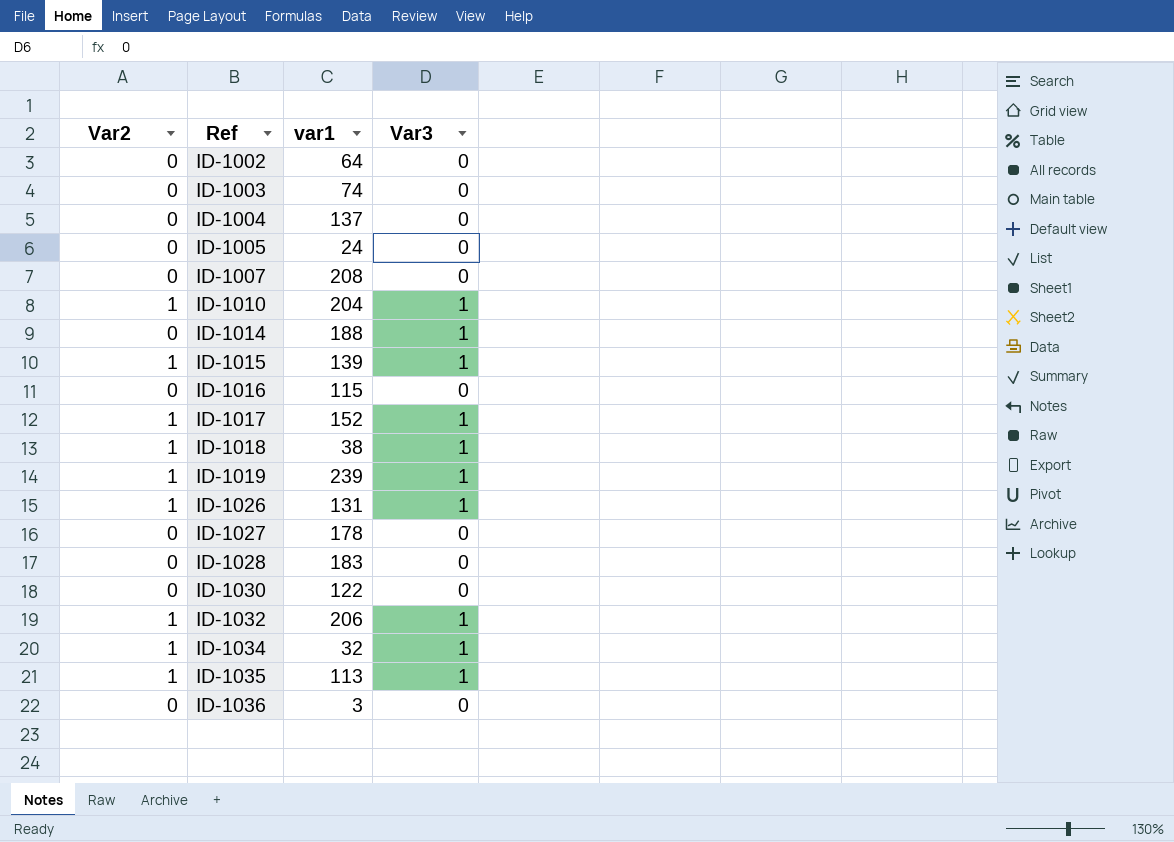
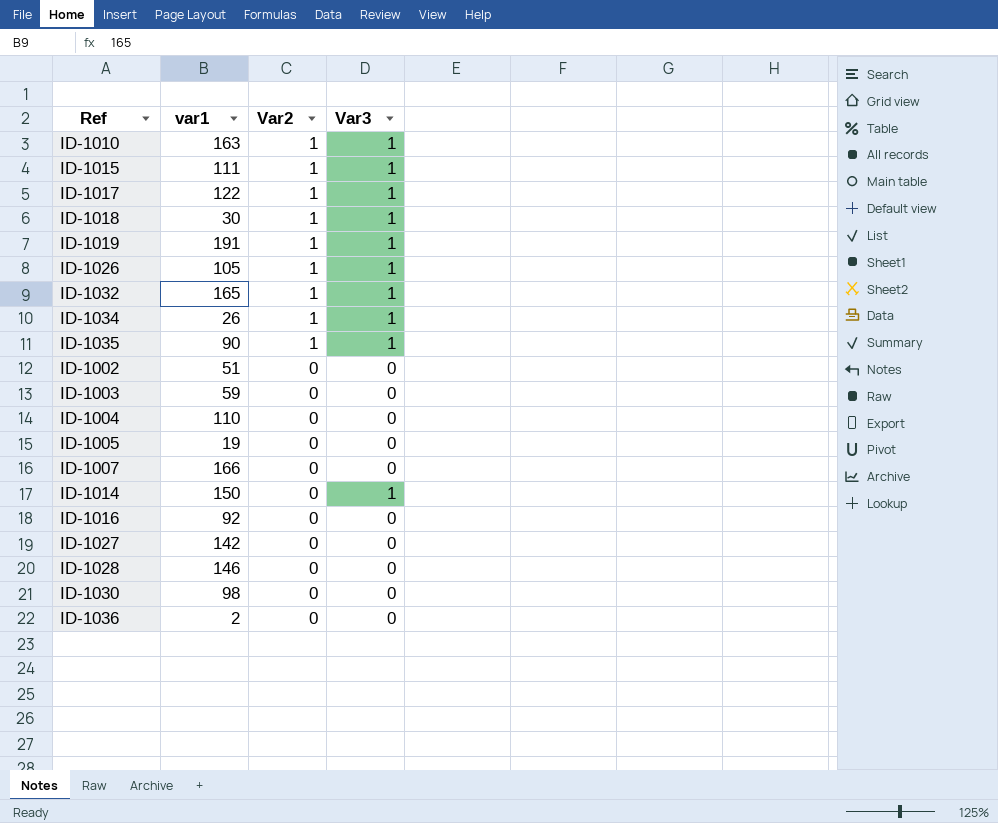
row order: Ref ascending -> Var2 descending
column Var2 | position: 1 -> 3
ID-1010 | var1: 204 -> 163
ID-1015 | var1: 139 -> 111
ID-1017 | var1: 152 -> 122
ID-1018 | var1: 38 -> 30
ID-1019 | var1: 239 -> 191
ID-1026 | var1: 131 -> 105
ID-1032 | var1: 206 -> 165
ID-1034 | var1: 32 -> 26
ID-1035 | var1: 113 -> 90
ID-1002 | var1: 64 -> 51
ID-1003 | var1: 74 -> 59
ID-1004 | var1: 137 -> 110
ID-1005 | var1: 24 -> 19
ID-1007 | var1: 208 -> 166
ID-1014 | var1: 188 -> 150
ID-1016 | var1: 115 -> 92
ID-1027 | var1: 178 -> 142
ID-1028 | var1: 183 -> 146
ID-1030 | var1: 122 -> 98
ID-1036 | var1: 3 -> 2

